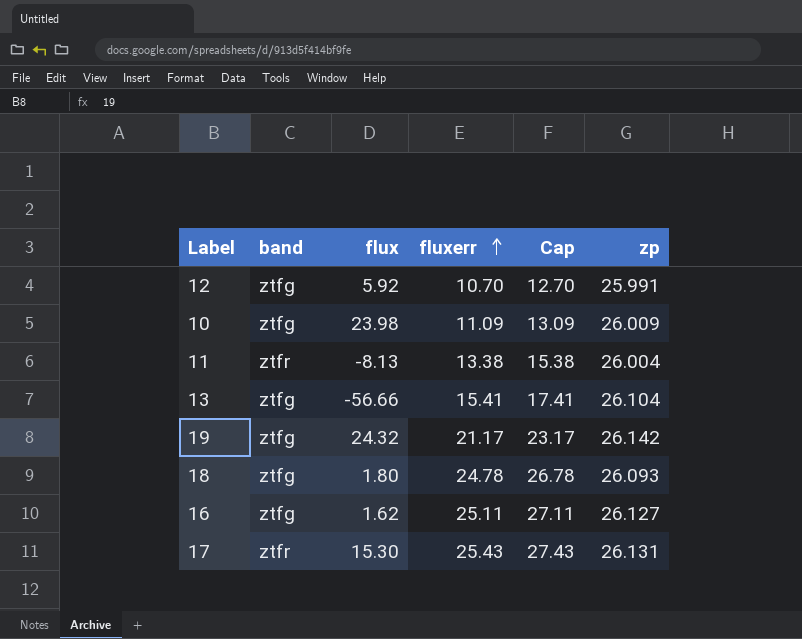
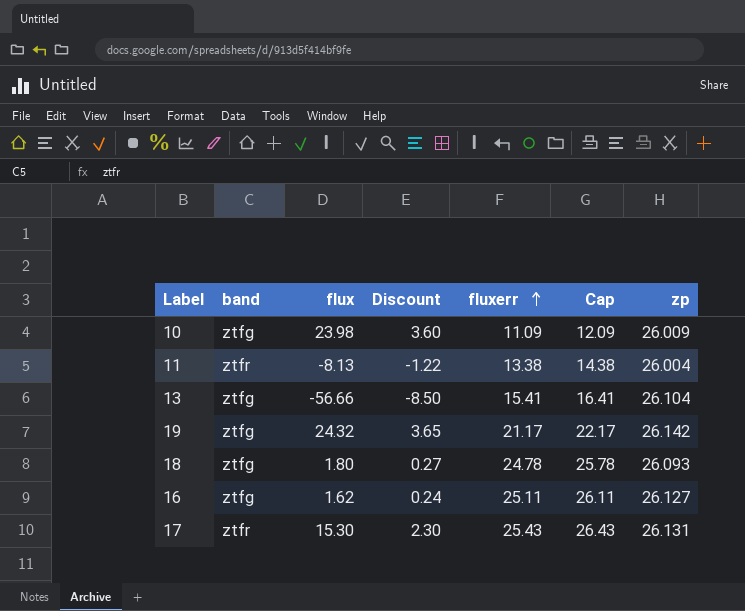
column Discount | formula: none -> [flux] * 0.15
column Cap | formula: [fluxerr] + 2 -> [fluxerr] + 1
row 12: ztfg | 5.92 | 10.70 | 12.70 | 25.991 -> none

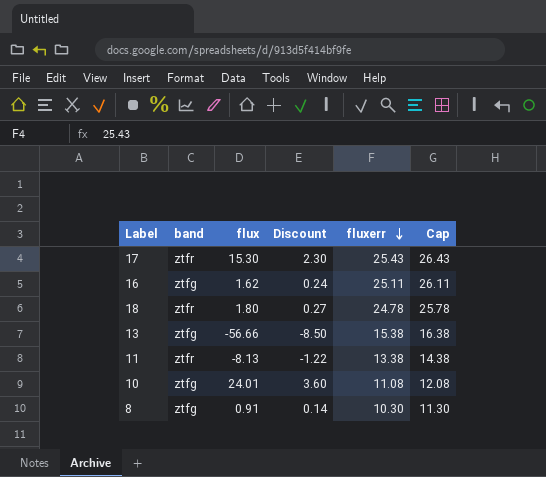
row order: fluxerr ascending -> fluxerr descending
column zp | position: 7 -> none
row 19: ztfg | 24.32 | 3.65 | 21.17 | 22.17 | 26.142 -> none
18 | band: ztfg -> ztfr
13 | fluxerr: 15.41 -> 15.38
13 | Cap: 16.41 -> 16.38
10 | flux: 23.98 -> 24.01
10 | fluxerr: 11.09 -> 11.08
10 | Cap: 12.09 -> 12.08
row 8: none -> ztfg | 0.91 | 0.14 | 10.30 | 11.30

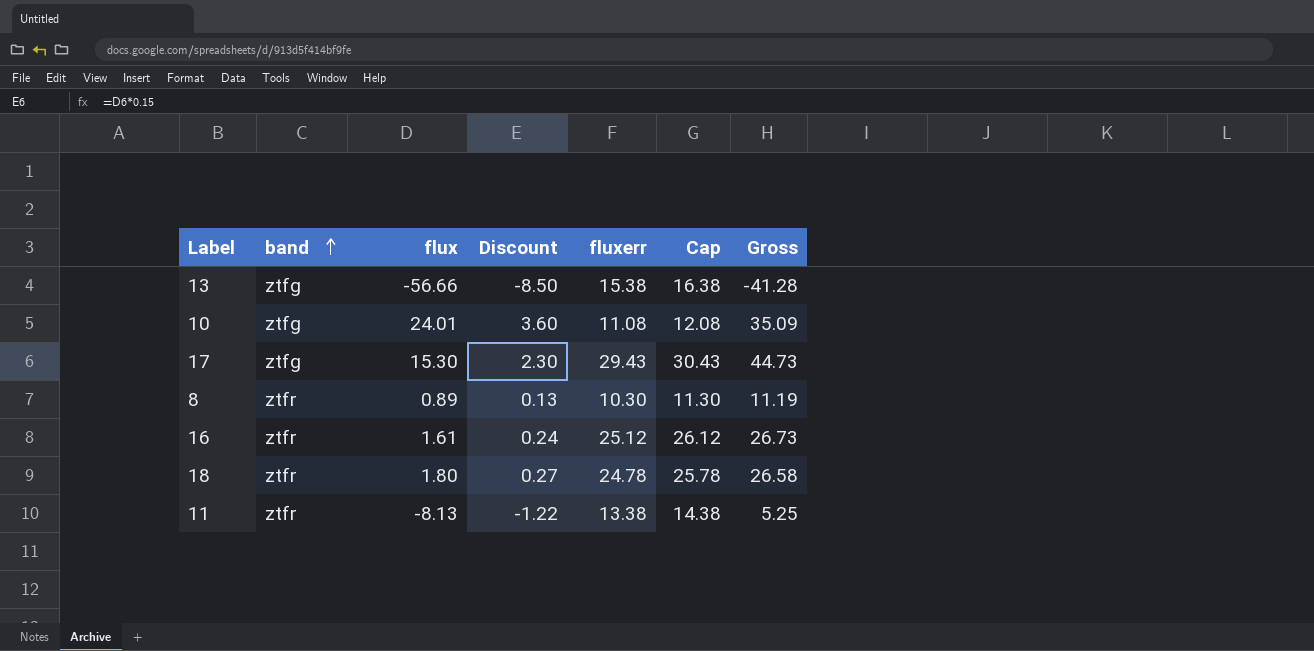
row order: fluxerr descending -> band ascending
column Gross | formula: none -> [flux] + [fluxerr]
17 | band: ztfr -> ztfg
17 | fluxerr: 25.43 -> 29.43
17 | Cap: 26.43 -> 30.43
8 | band: ztfg -> ztfr
8 | flux: 0.91 -> 0.89
8 | Discount: 0.14 -> 0.13
16 | band: ztfg -> ztfr
16 | flux: 1.62 -> 1.61
16 | fluxerr: 25.11 -> 25.12
16 | Cap: 26.11 -> 26.12

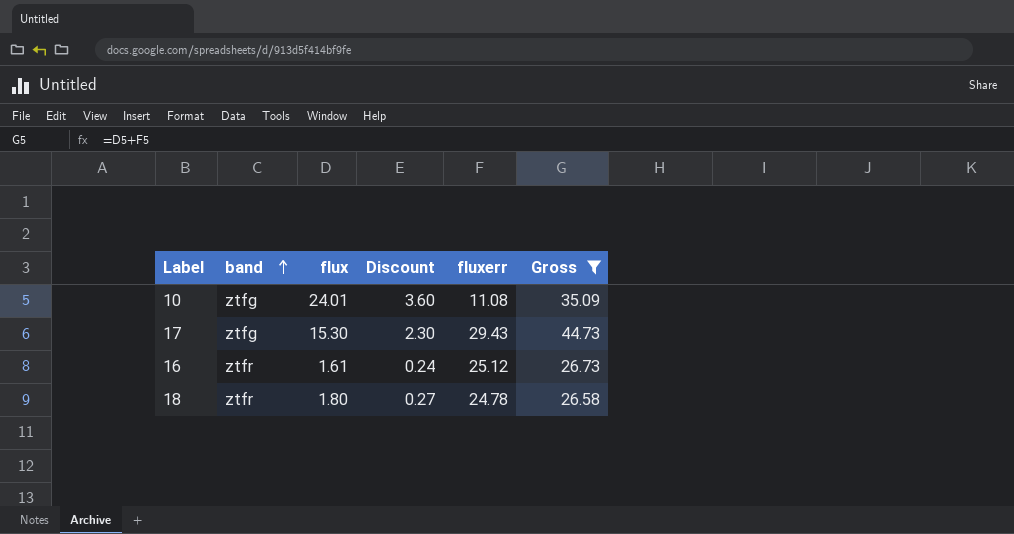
filter: none -> Gross >= 26.58
column Cap | formula: [fluxerr] + 1 -> none

